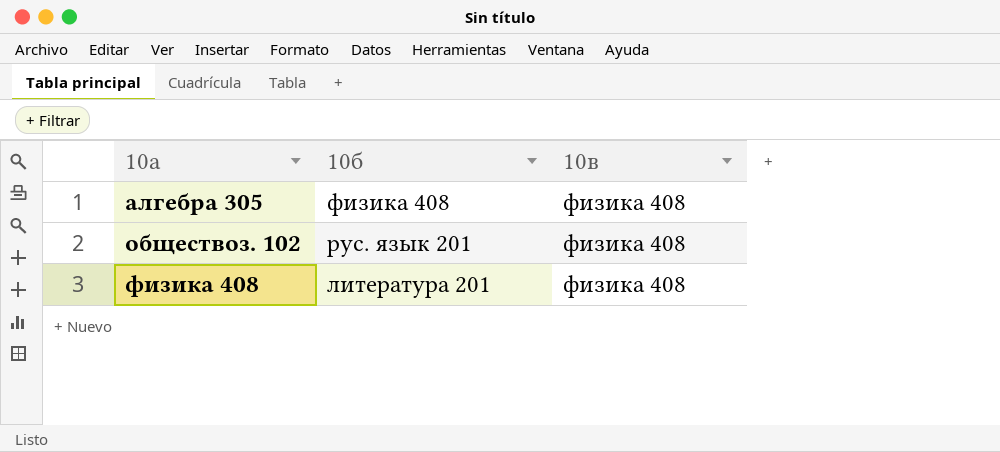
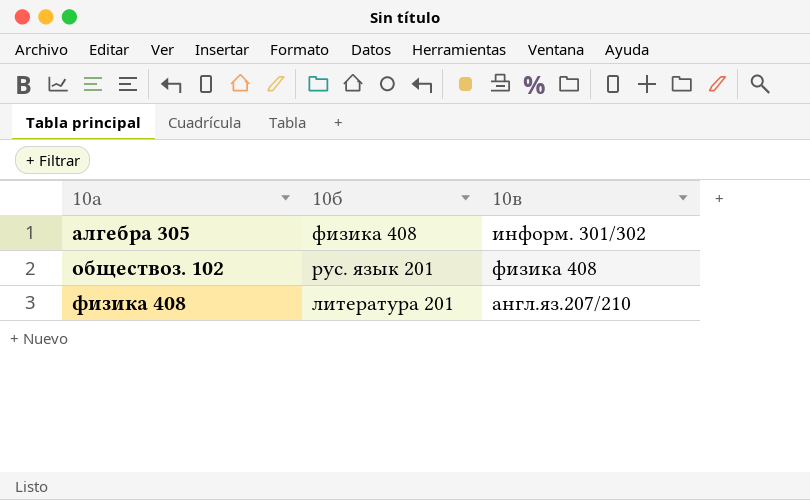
алгебра 305 | 10в: физика 408 -> информ. 301/302
физика 408 | 10в: физика 408 -> англ.яз.207/210

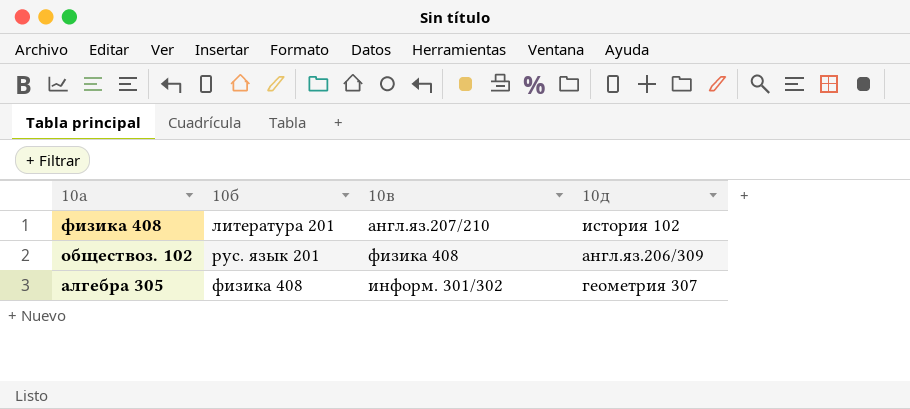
row order: 10а ascending -> 10а descending
column 10д | position: none -> 4

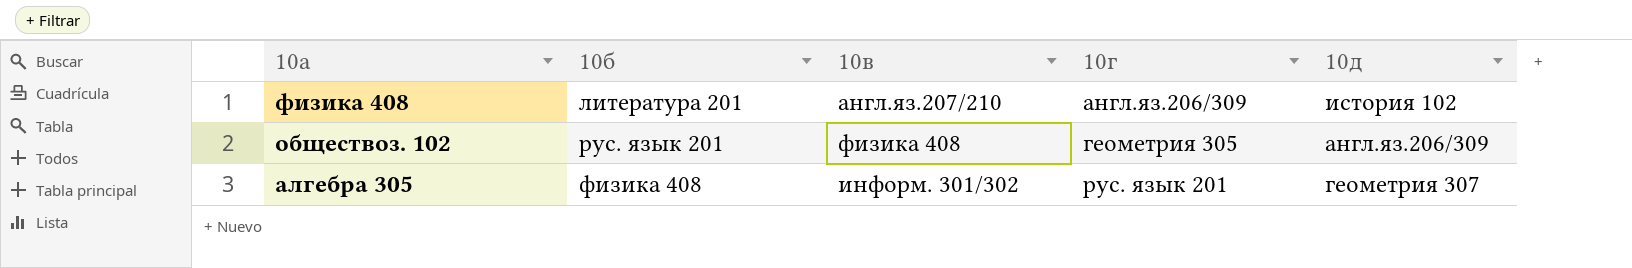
column 10г | position: none -> 4

